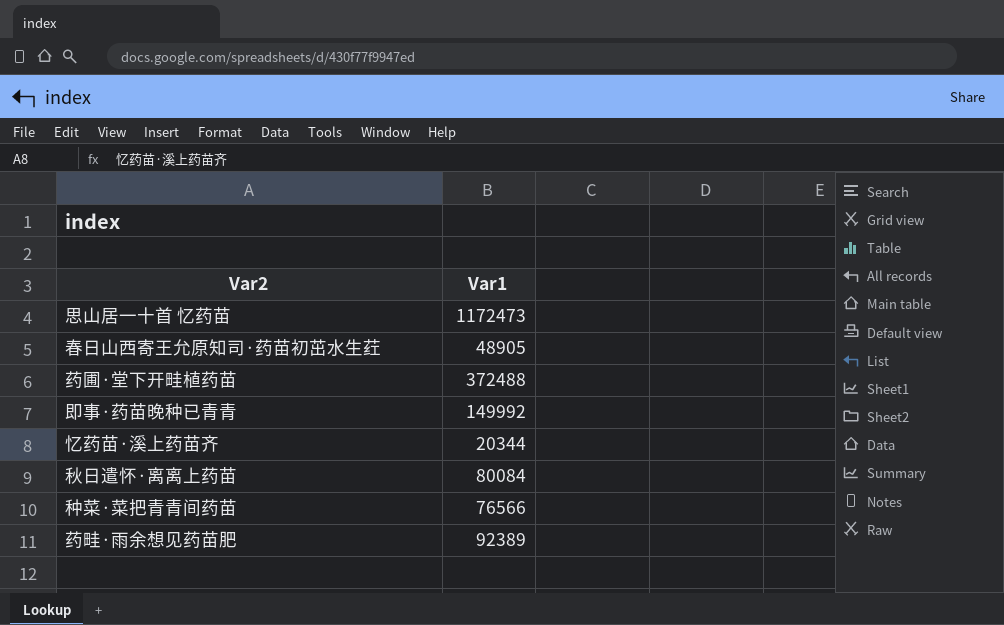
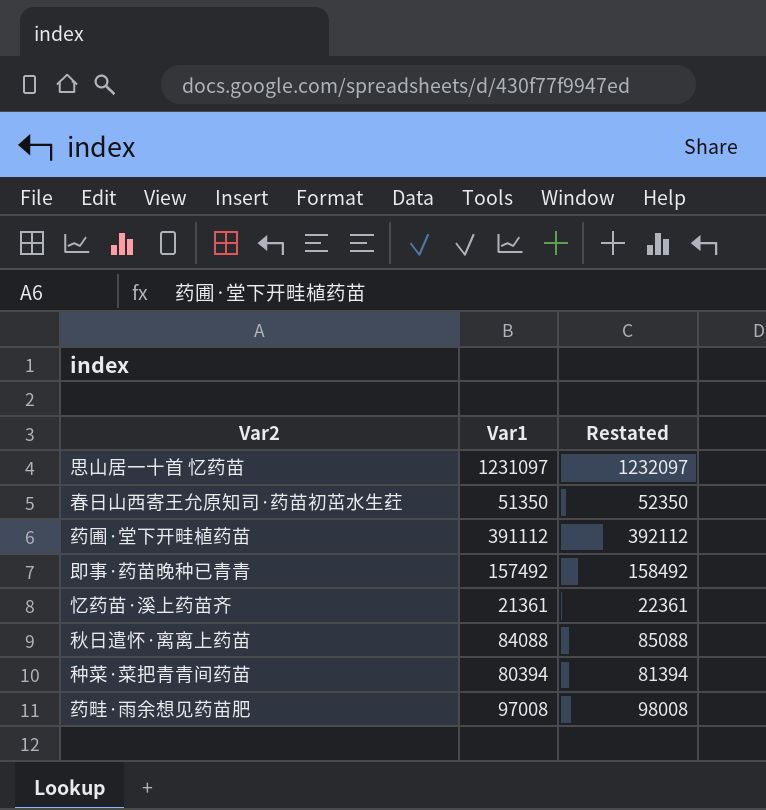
column Restated | formula: none -> [Var1] + 1000
思山居一十首 忆药苗 | Var1: 1172473 -> 1231097
春日山西寄王允原知司·药苗初茁水生荭 | Var1: 48905 -> 51350
药圃·堂下开畦植药苗 | Var1: 372488 -> 391112
即事·药苗晚种已青青 | Var1: 149992 -> 157492
忆药苗·溪上药苗齐 | Var1: 20344 -> 21361
秋日遣怀·离离上药苗 | Var1: 80084 -> 84088
种菜·菜把青青间药苗 | Var1: 76566 -> 80394
药畦·雨余想见药苗肥 | Var1: 92389 -> 97008

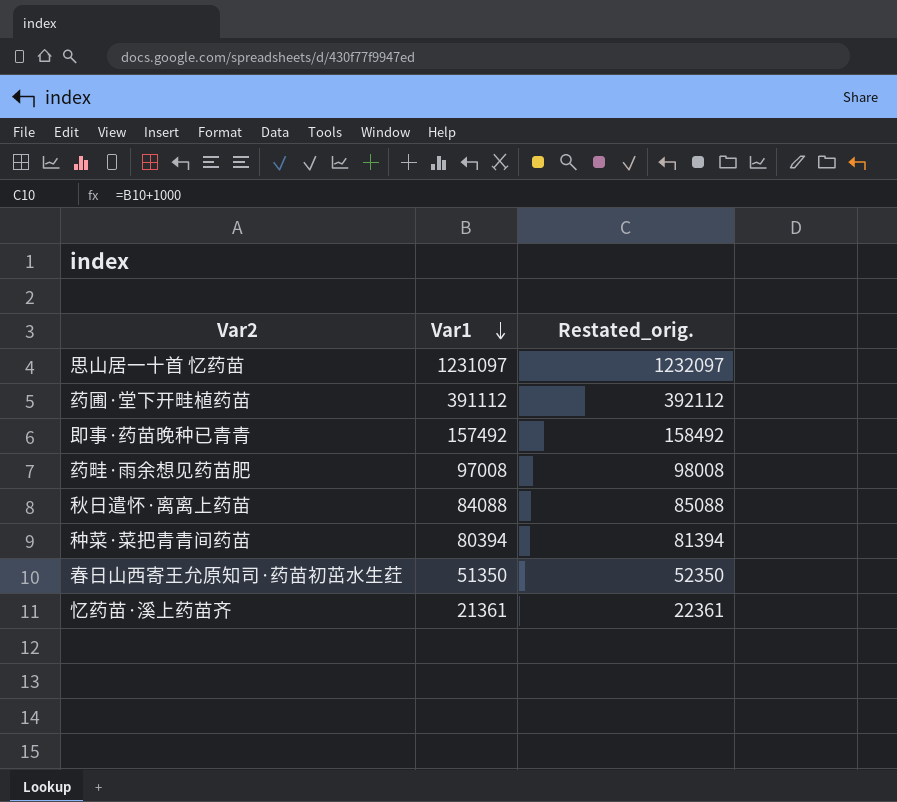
row order: none -> Var1 descending
column name: Restated -> Restated_orig.

